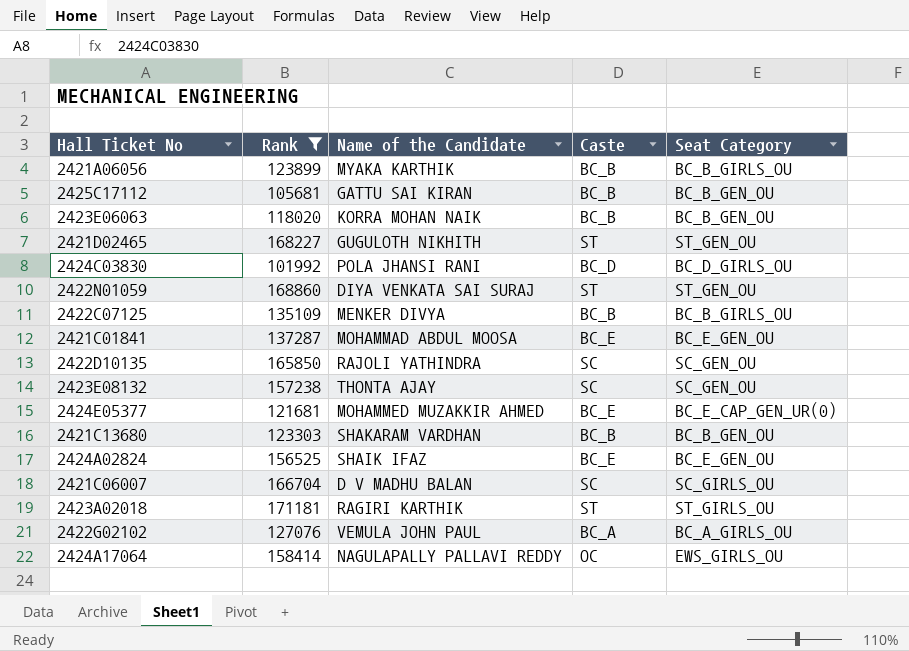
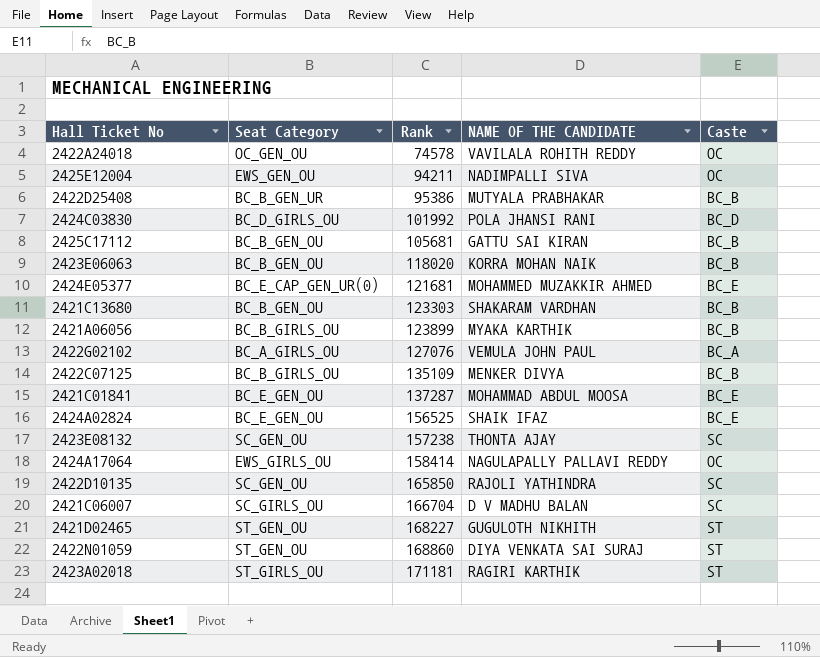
filter: Rank >= 101992 -> none
row order: none -> Rank ascending
column Seat Category | position: 5 -> 2
column name: Name of the Candidate -> NAME OF THE CANDIDATE

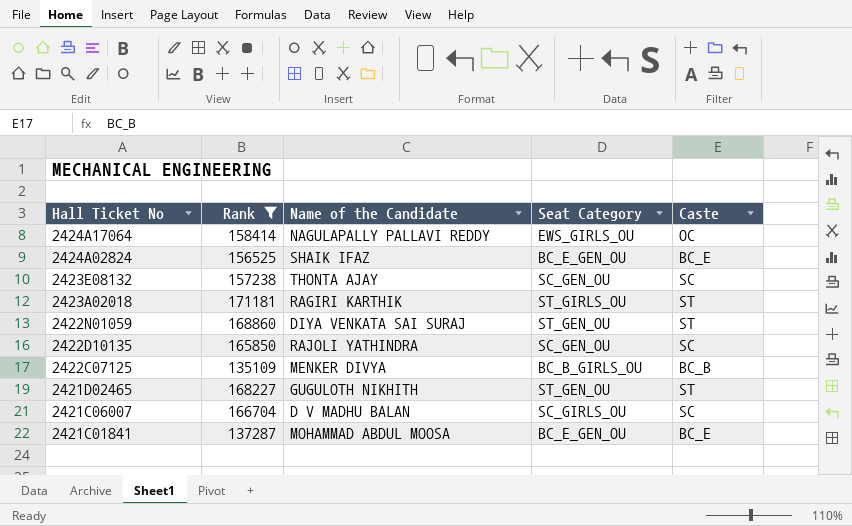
filter: none -> Rank >= 135109
row order: Rank ascending -> Hall Ticket No descending
column name: NAME OF THE CANDIDATE -> Name of the Candidate
column Seat Category | position: 2 -> 4

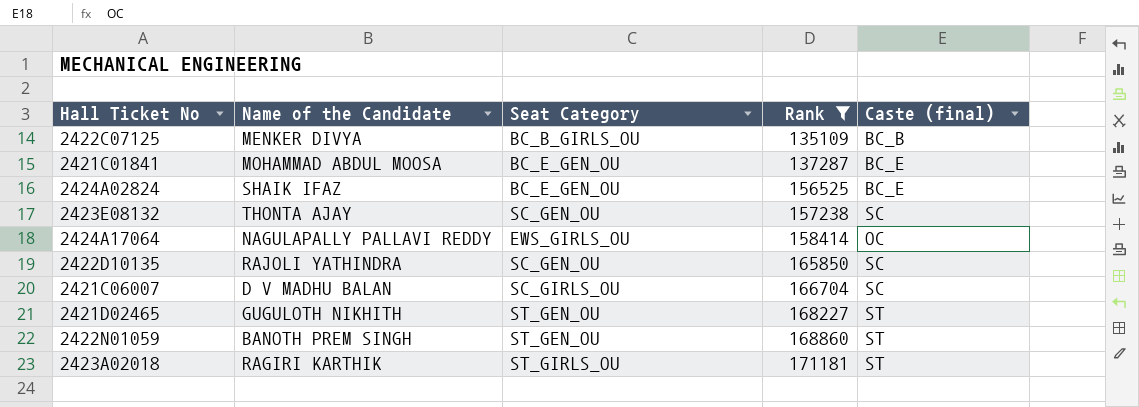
row order: Hall Ticket No descending -> Rank ascending
column Rank | position: 2 -> 4
column name: Caste -> Caste (final)
2422N01059 | Name of the Candidate: DIYA VENKATA SAI SURAJ -> BANOTH PREM SINGH

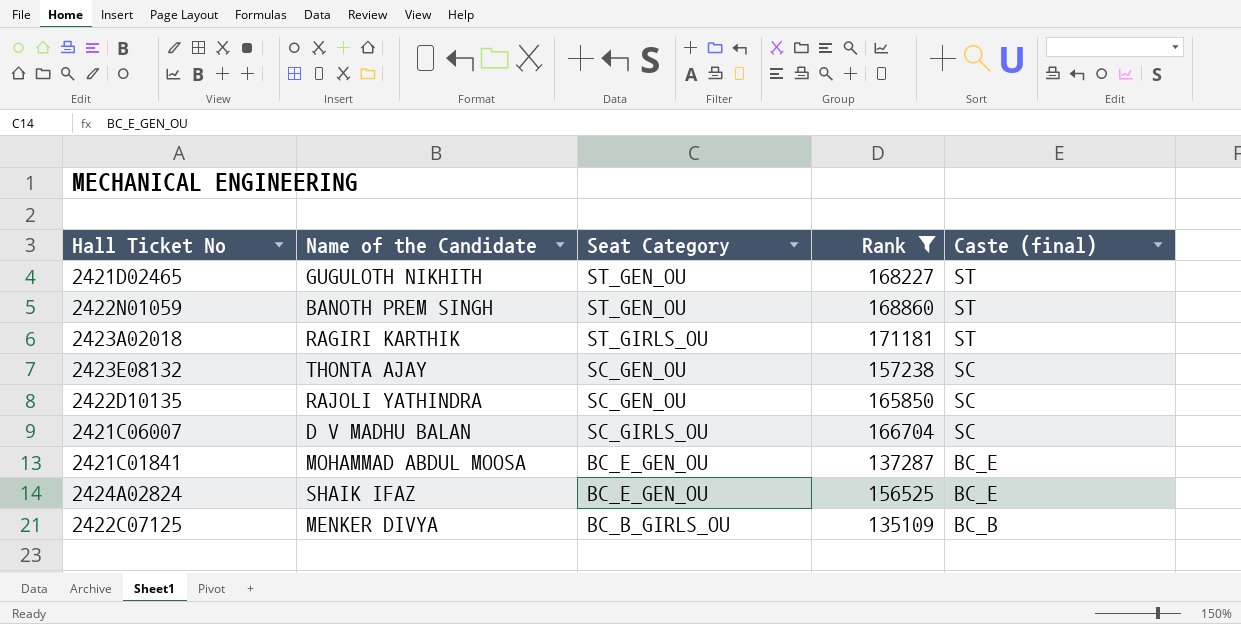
row order: Rank ascending -> Caste (final) descending
row 2424A17064: NAGULAPALLY PALLAVI REDDY | EWS_GIRLS_OU | 158414 | OC -> none

